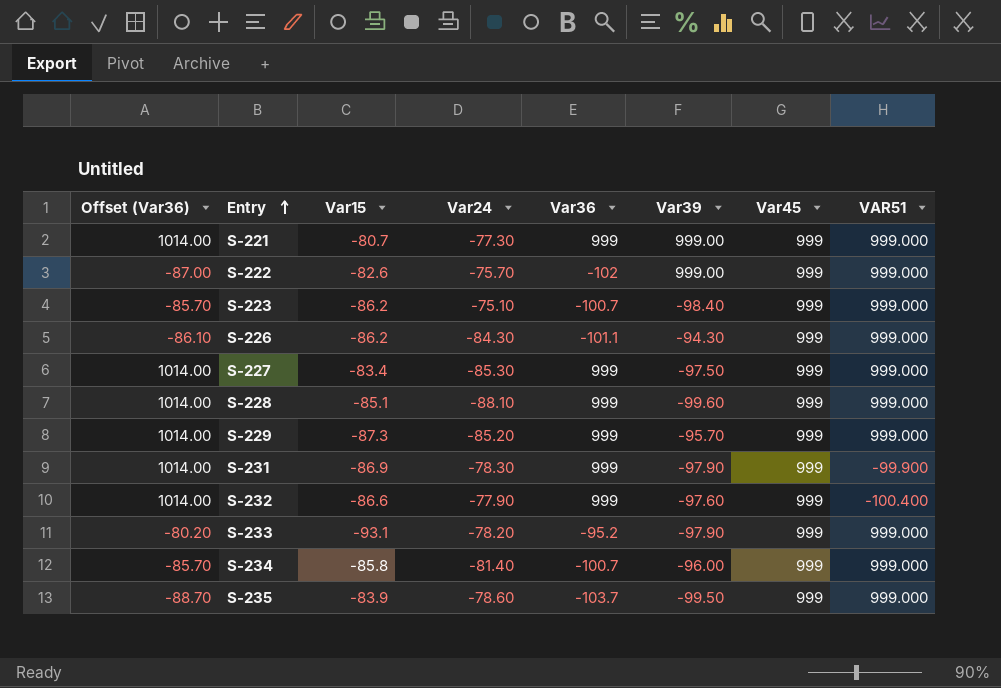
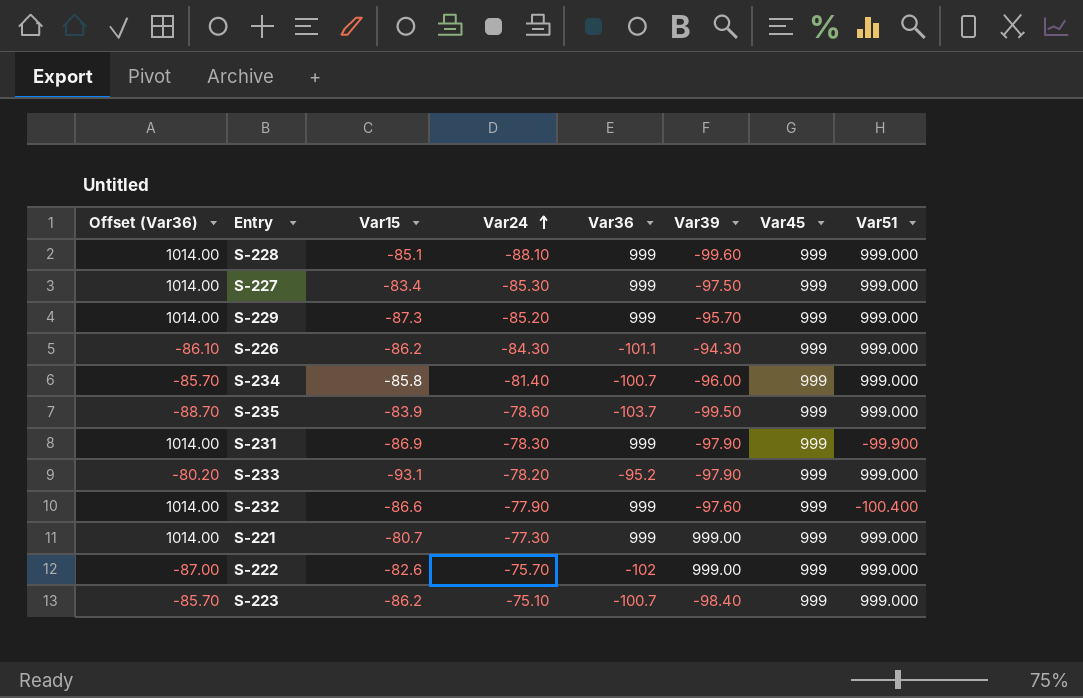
row order: Entry ascending -> Var24 ascending
column name: VAR51 -> Var51

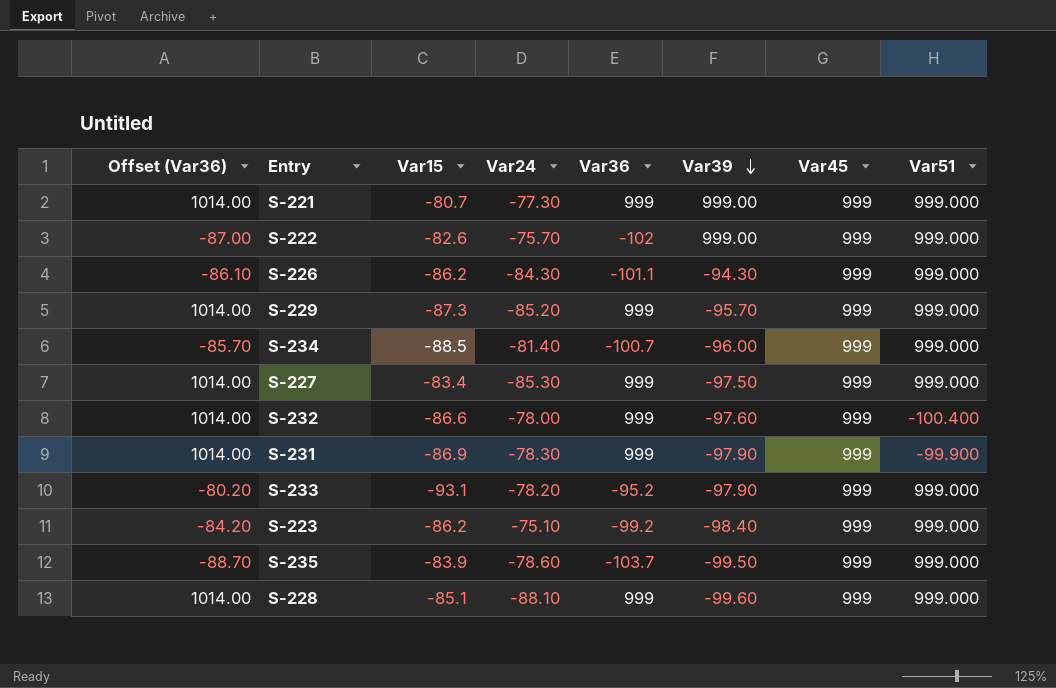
row order: Var24 ascending -> Var39 descending
S-234 | Var15: -85.8 -> -88.5
S-232 | Var24: -77.90 -> -78.00
S-223 | Offset (Var36): -85.70 -> -84.20
S-223 | Var36: -100.7 -> -99.2

